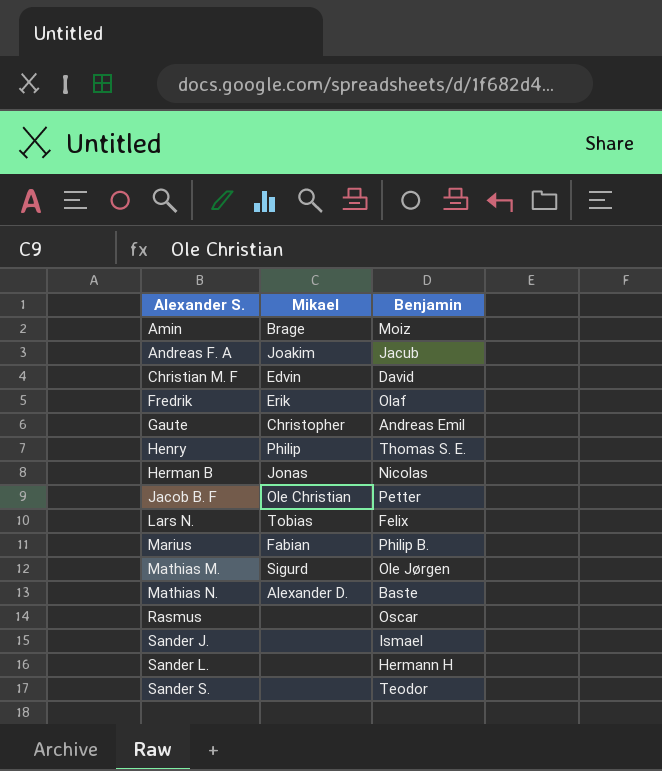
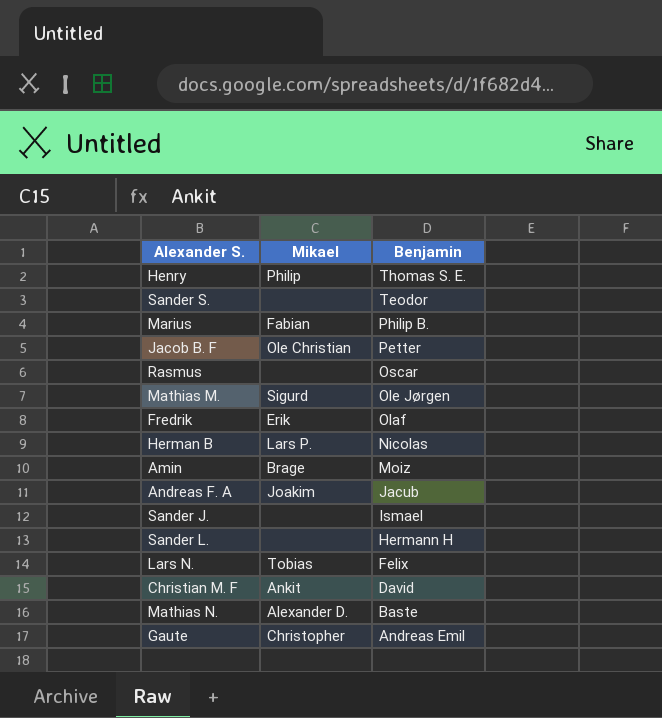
row order: Alexander S. ascending -> Benjamin descending
Herman B | Mikael: Jonas -> Lars P.
Christian M. F | Mikael: Edvin -> Ankit

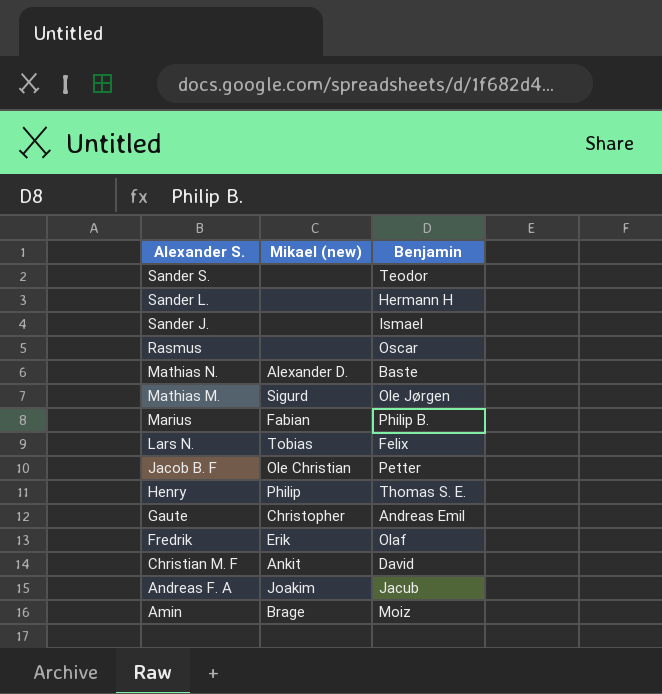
row order: Benjamin descending -> Alexander S. descending
column name: Mikael -> Mikael (new)
row Herman B: Lars P. | Nicolas -> none

